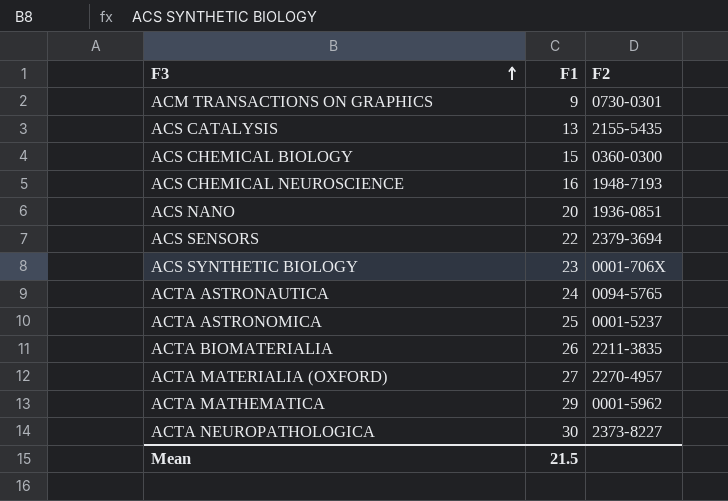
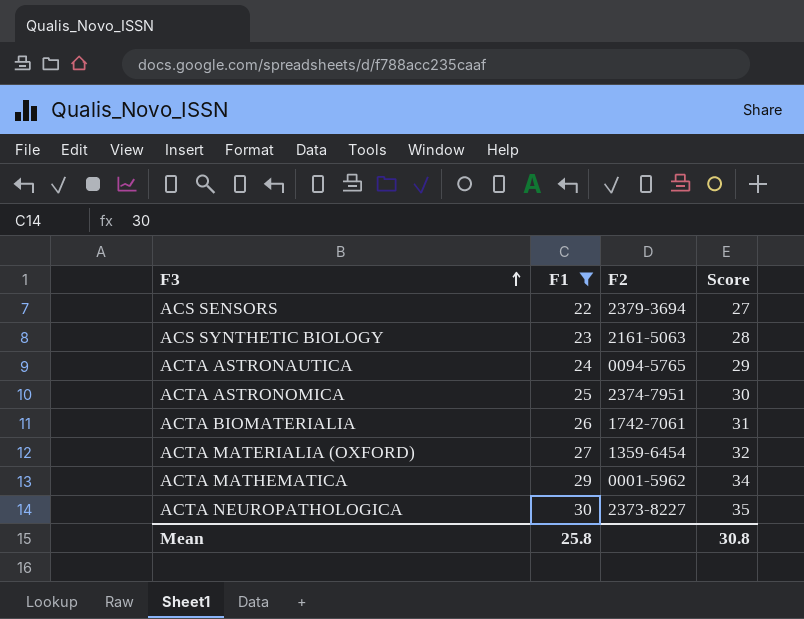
filter: none -> F1 >= 22
column Score | formula: none -> [F1] + 5
ACS SYNTHETIC BIOLOGY | F2: 0001‐706X -> 2161‐5063
ACTA ASTRONOMICA | F2: 0001‐5237 -> 2374‐7951
ACTA BIOMATERIALIA | F2: 2211‐3835 -> 1742‐7061
ACTA MATERIALIA (OXFORD) | F2: 2270‐4957 -> 1359‐6454
Mean | F1: 21.5 -> 25.8

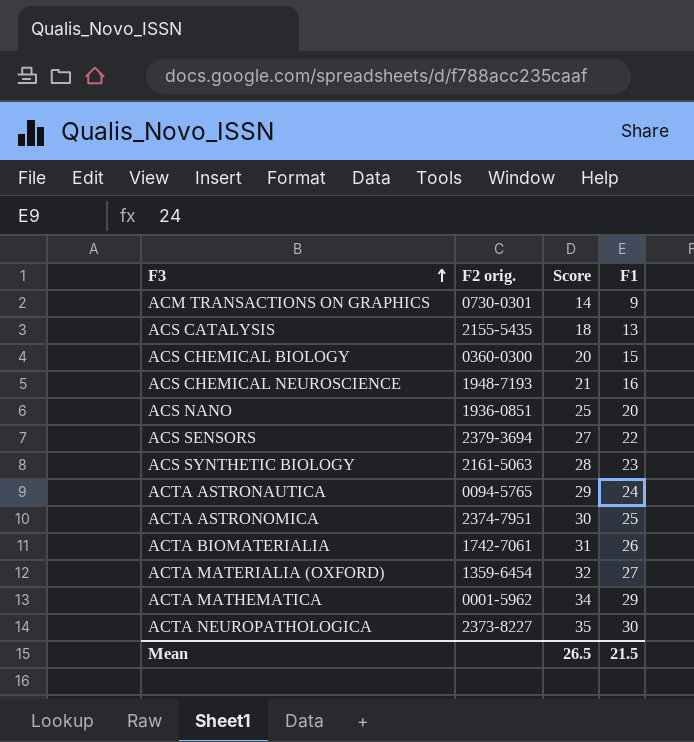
filter: F1 >= 22 -> none
column name: F2 -> F2 orig.
column F1 | position: 2 -> 4
Mean | Score: 30.8 -> 26.5
Mean | F1: 25.8 -> 21.5

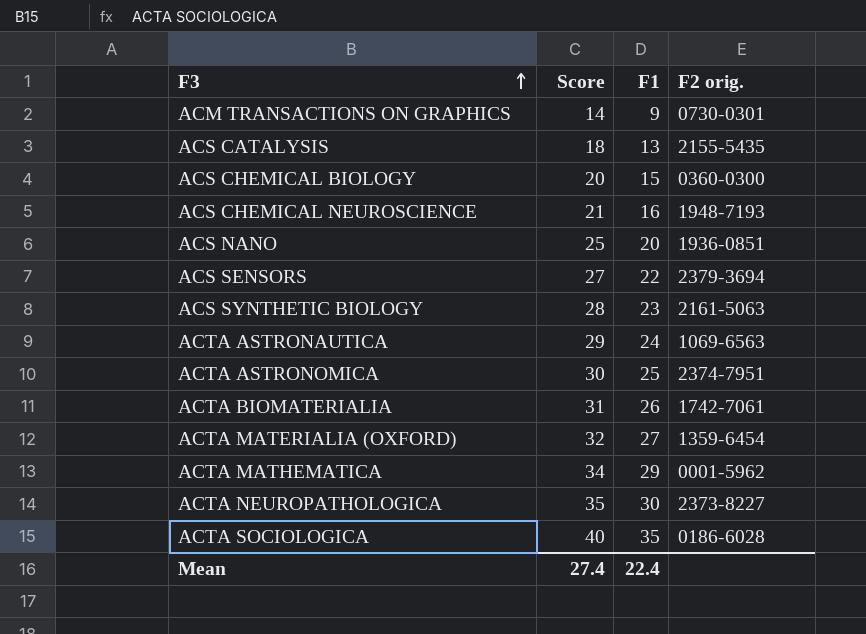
column F2 orig. | position: 2 -> 4
ACTA ASTRONAUTICA | F2 orig.: 0094‐5765 -> 1069‐6563
row ACTA SOCIOLOGICA: none -> 40 | 35 | 0186‐6028
Mean | Score: 26.5 -> 27.4
Mean | F1: 21.5 -> 22.4

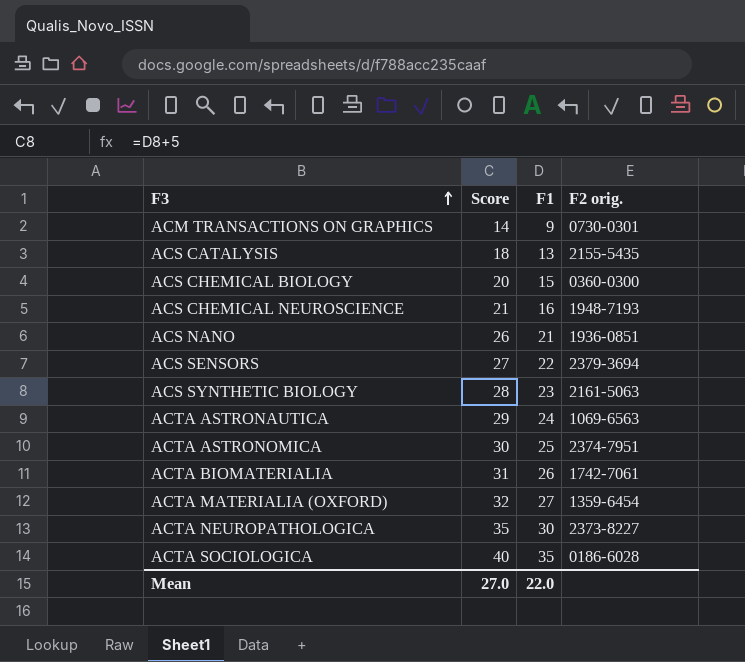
row ACTA MATHEMATICA: 34 | 29 | 0001‐5962 -> none
ACS NANO | Score: 25 -> 26
ACS NANO | F1: 20 -> 21
Mean | Score: 27.4 -> 27.0
Mean | F1: 22.4 -> 22.0

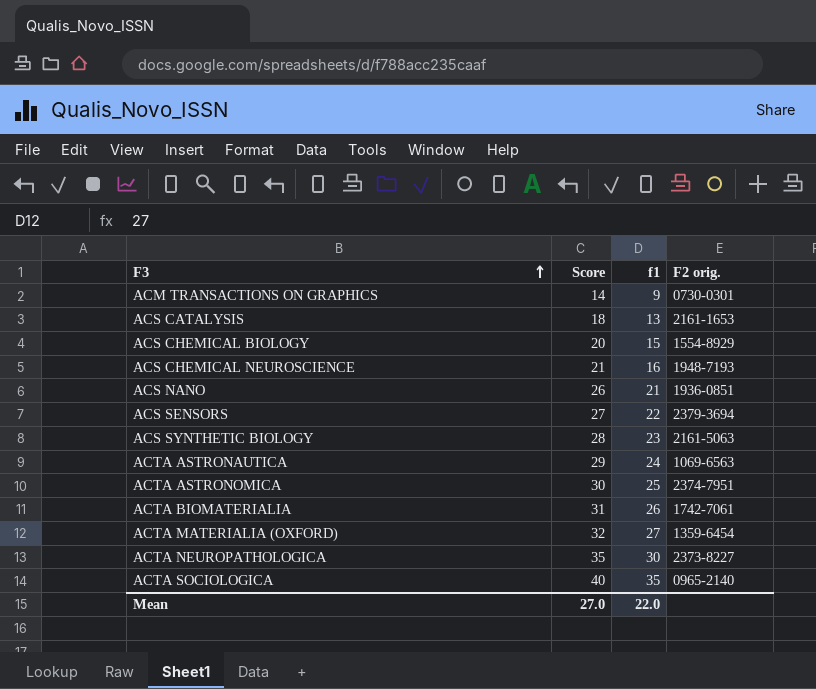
column name: F1 -> f1
ACS CATALYSIS | F2 orig.: 2155‐5435 -> 2161‐1653
ACS CHEMICAL BIOLOGY | F2 orig.: 0360‐0300 -> 1554‐8929
ACTA SOCIOLOGICA | F2 orig.: 0186‐6028 -> 0965‐2140

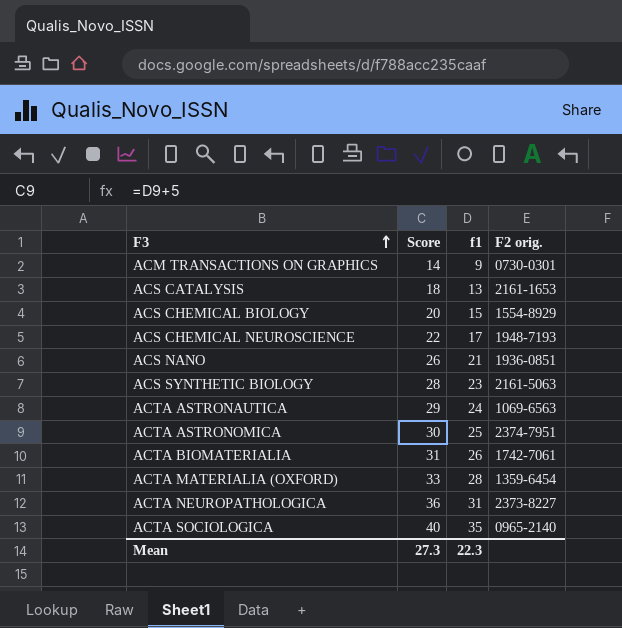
row ACS SENSORS: 27 | 22 | 2379‐3694 -> none
ACS CHEMICAL NEUROSCIENCE | Score: 21 -> 22
ACS CHEMICAL NEUROSCIENCE | f1: 16 -> 17
ACTA MATERIALIA (OXFORD) | Score: 32 -> 33
ACTA MATERIALIA (OXFORD) | f1: 27 -> 28
ACTA NEUROPATHOLOGICA | Score: 35 -> 36
ACTA NEUROPATHOLOGICA | f1: 30 -> 31
Mean | Score: 27.0 -> 27.3
Mean | f1: 22.0 -> 22.3

